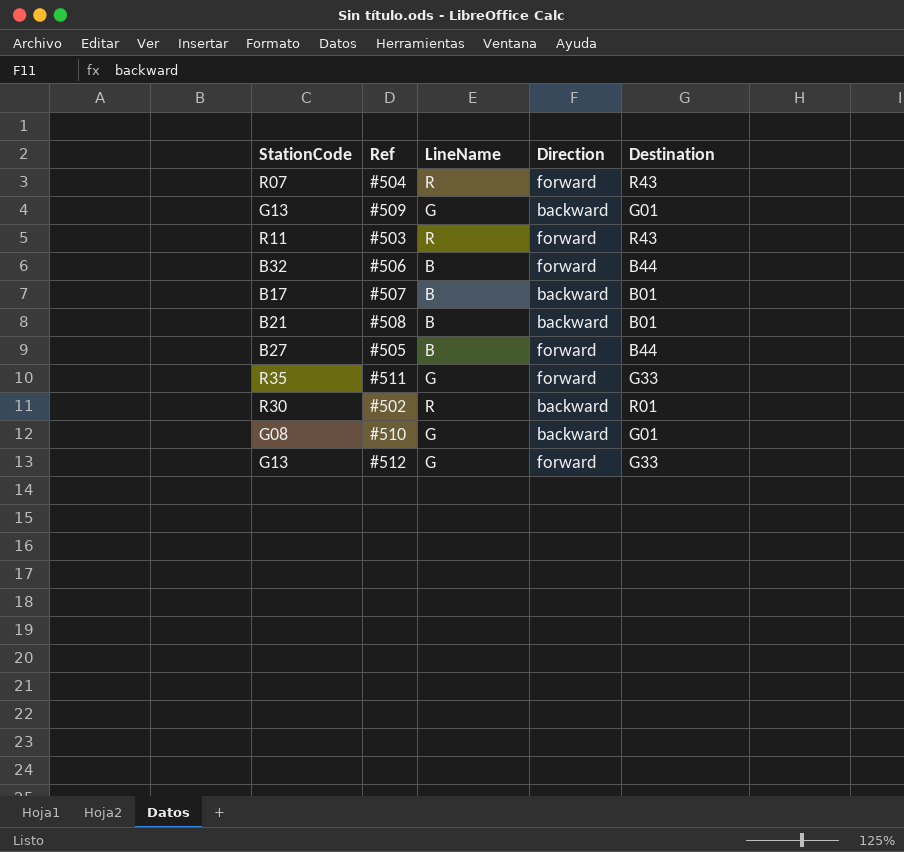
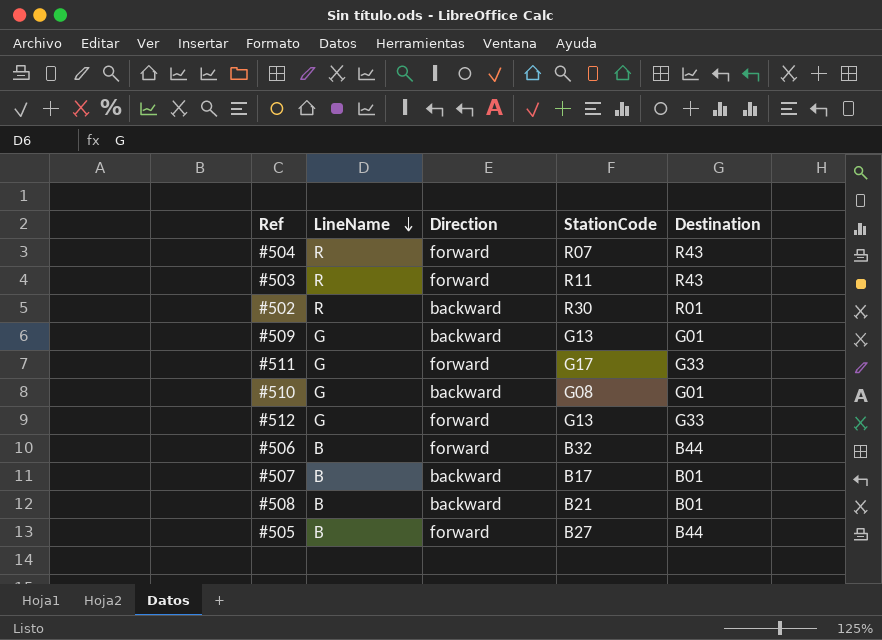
row order: none -> LineName descending
column StationCode | position: 1 -> 4
#511 | StationCode: R35 -> G17

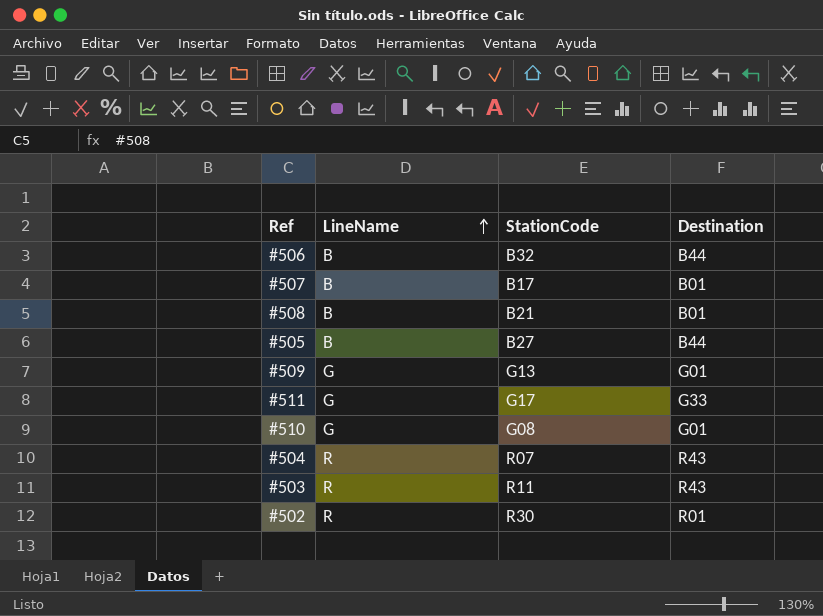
row order: LineName descending -> LineName ascending
column Direction | position: 3 -> none
row #512: G | forward | G13 | G33 -> none

